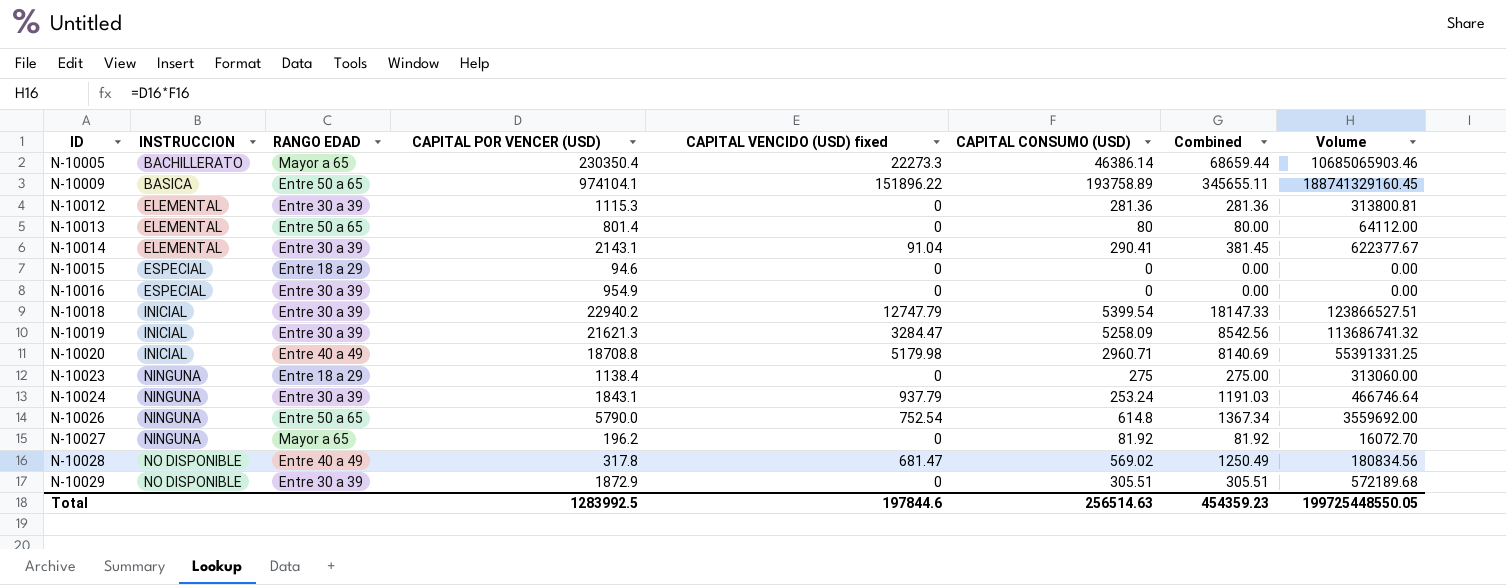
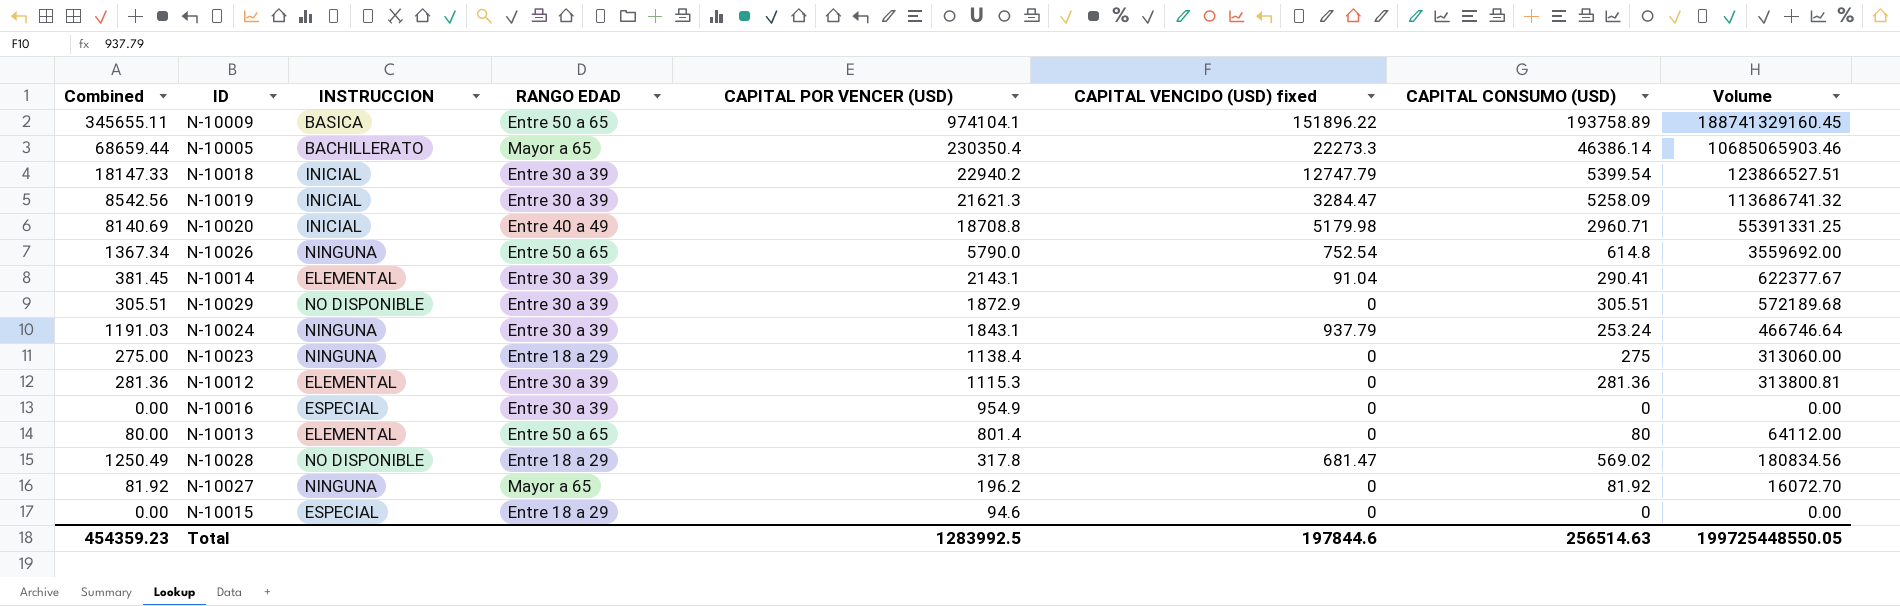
row order: ID ascending -> CAPITAL POR VENCER (USD) descending
column Combined | position: 7 -> 1
N-10028 | RANGO EDAD: Entre 40 a 49 -> Entre 18 a 29

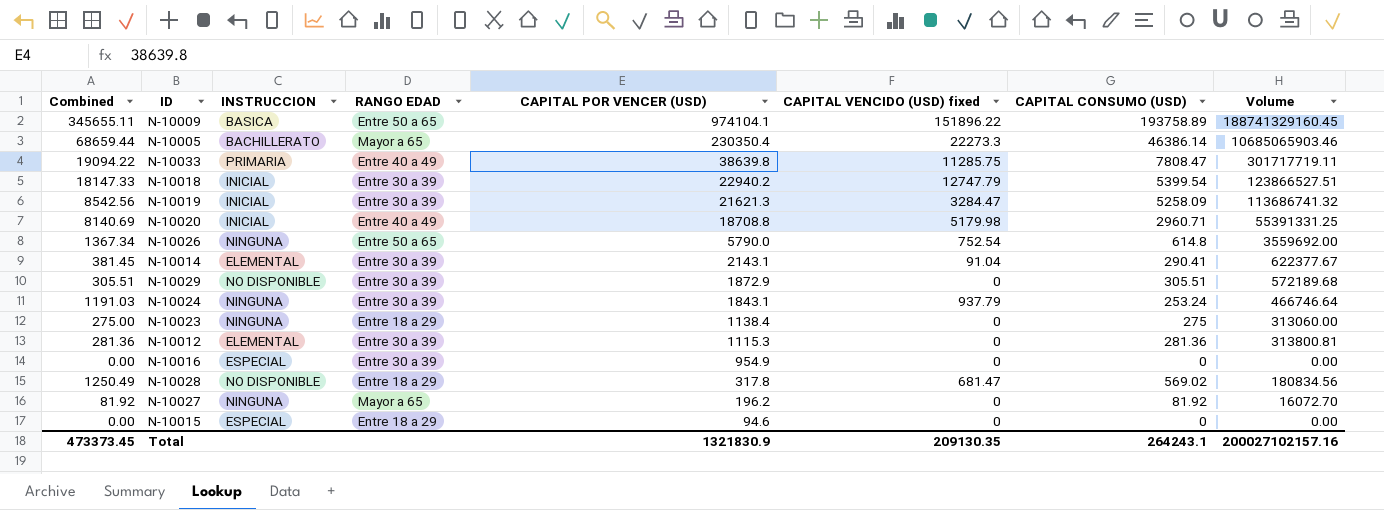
row N-10013: 80.00 | ELEMENTAL | Entre 50 a 65 | 801.4 | 0 | 80 | 64112.00 -> none
row N-10033: none -> 19094.22 | PRIMARIA | Entre 40 a 49 | 38639.8 | 11285.75 | 7808.47 | 301717719.11
Total | Combined: 454359.23 -> 473373.45
Total | CAPITAL POR VENCER (USD): 1283992.5 -> 1321830.9
Total | CAPITAL VENCIDO (USD) fixed: 197844.6 -> 209130.35
Total | CAPITAL CONSUMO (USD): 256514.63 -> 264243.1
Total | Volume: 199725448550.05 -> 200027102157.16

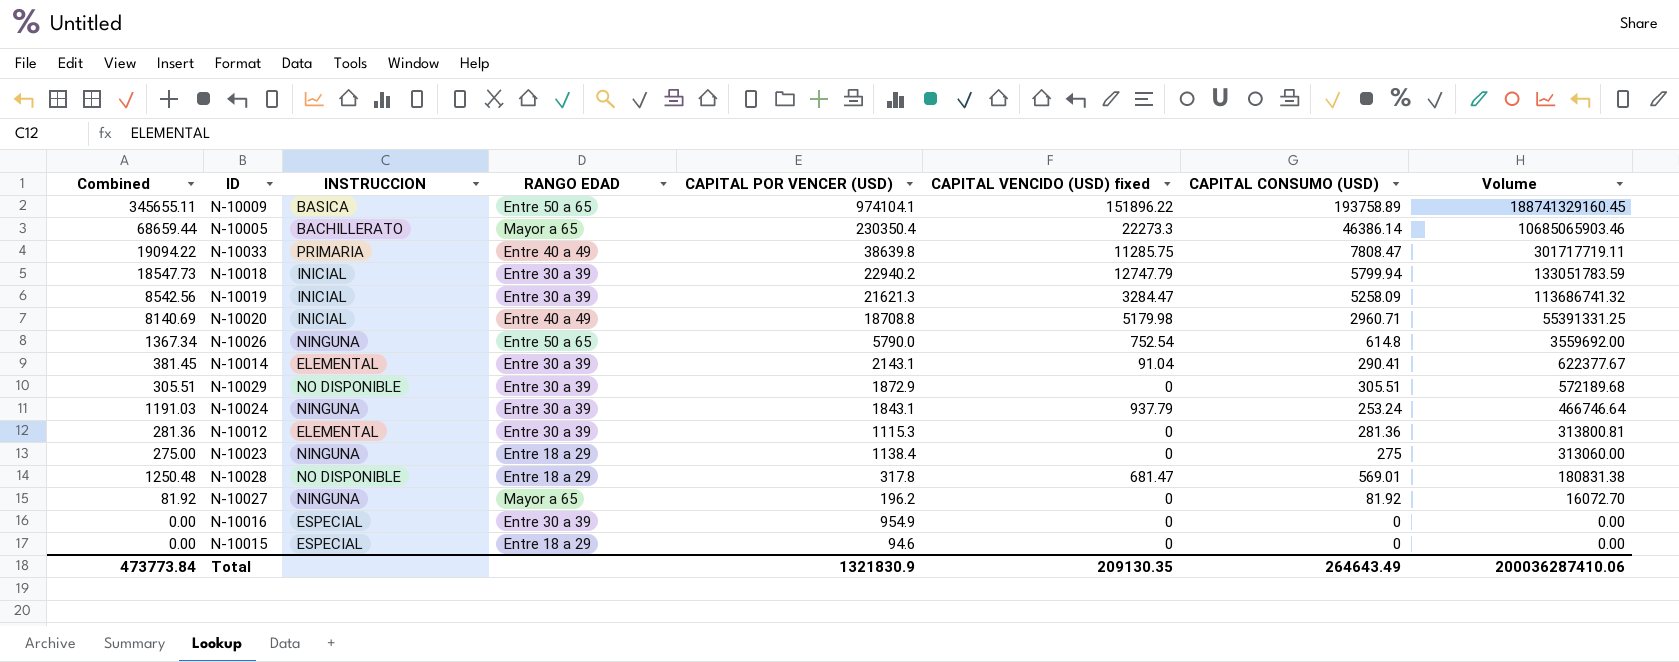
row order: CAPITAL POR VENCER (USD) descending -> Volume descending
N-10018 | Combined: 18147.33 -> 18547.73
N-10018 | CAPITAL CONSUMO (USD): 5399.54 -> 5799.94
N-10018 | Volume: 123866527.51 -> 133051783.59
N-10028 | Combined: 1250.49 -> 1250.48
N-10028 | CAPITAL CONSUMO (USD): 569.02 -> 569.01
N-10028 | Volume: 180834.56 -> 180831.38
Total | Combined: 473373.45 -> 473773.84
Total | CAPITAL CONSUMO (USD): 264243.1 -> 264643.49
Total | Volume: 200027102157.16 -> 200036287410.06

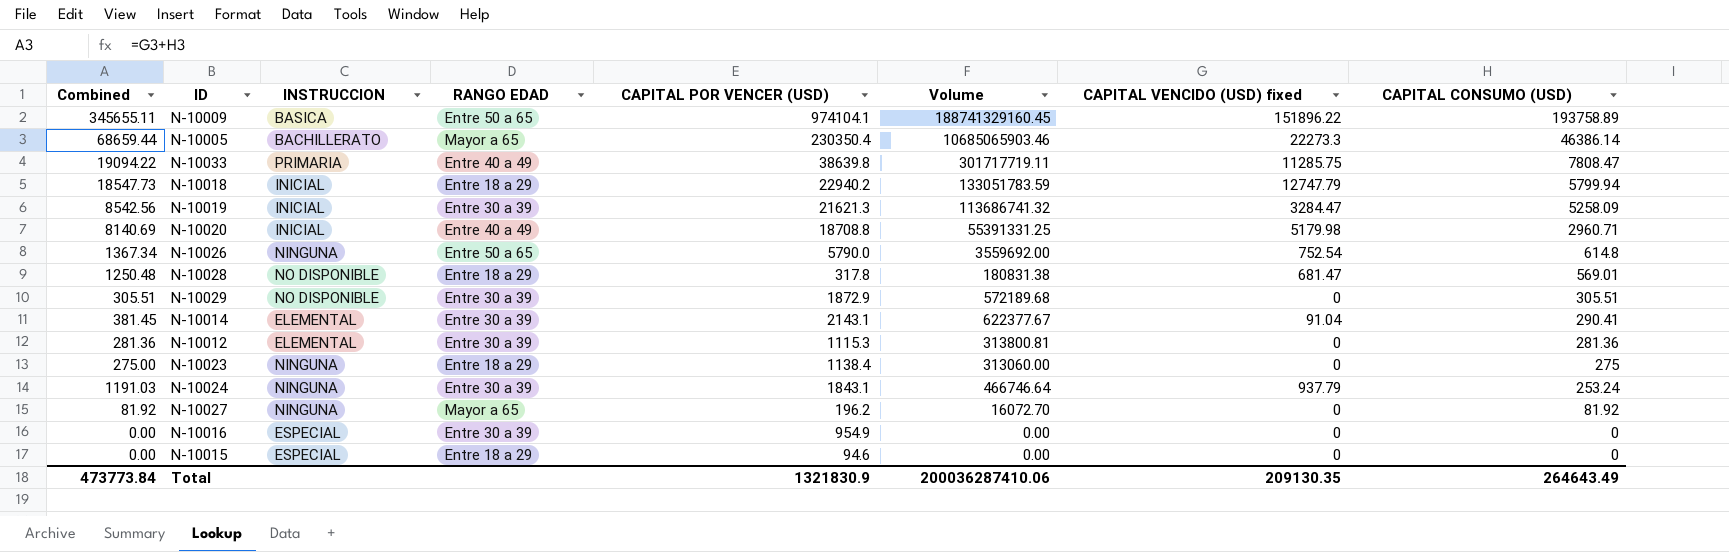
row order: Volume descending -> CAPITAL CONSUMO (USD) descending
column Volume | position: 8 -> 6
N-10018 | RANGO EDAD: Entre 30 a 39 -> Entre 18 a 29

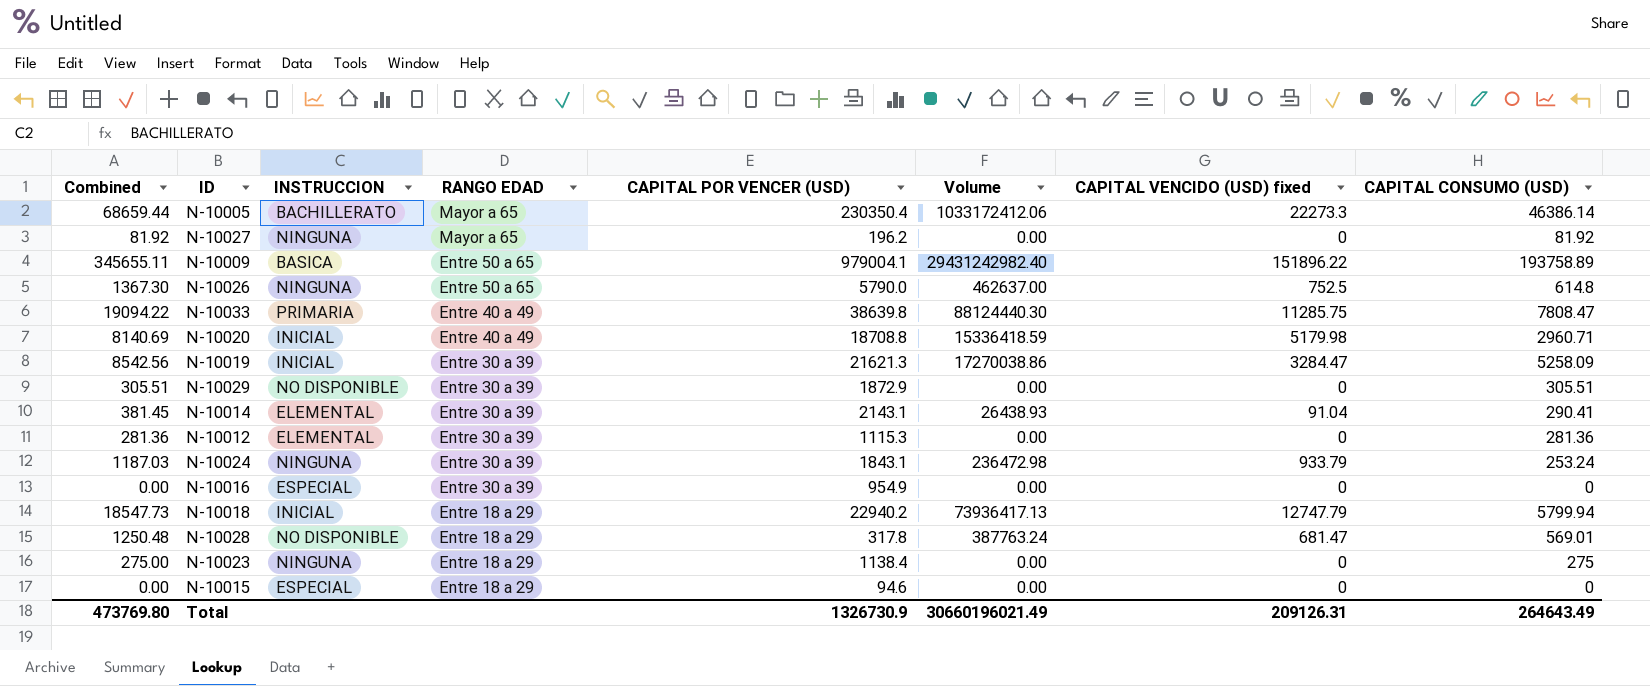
row order: CAPITAL CONSUMO (USD) descending -> RANGO EDAD descending
column Volume | formula: [CAPITAL POR VENCER (USD)] * [CAPITAL CONSUMO (USD)] -> [CAPITAL VENCIDO (USD) fixed] * [CAPITAL CONSUMO (USD)]
N-10009 | CAPITAL POR VENCER (USD): 974104.1 -> 979004.1
N-10026 | Combined: 1367.34 -> 1367.30
N-10026 | CAPITAL VENCIDO (USD) fixed: 752.54 -> 752.5
N-10024 | Combined: 1191.03 -> 1187.03
N-10024 | CAPITAL VENCIDO (USD) fixed: 937.79 -> 933.79
Total | Combined: 473773.84 -> 473769.80
Total | CAPITAL POR VENCER (USD): 1321830.9 -> 1326730.9
Total | Volume: 200036287410.06 -> 30660196021.49
Total | CAPITAL VENCIDO (USD) fixed: 209130.35 -> 209126.31

